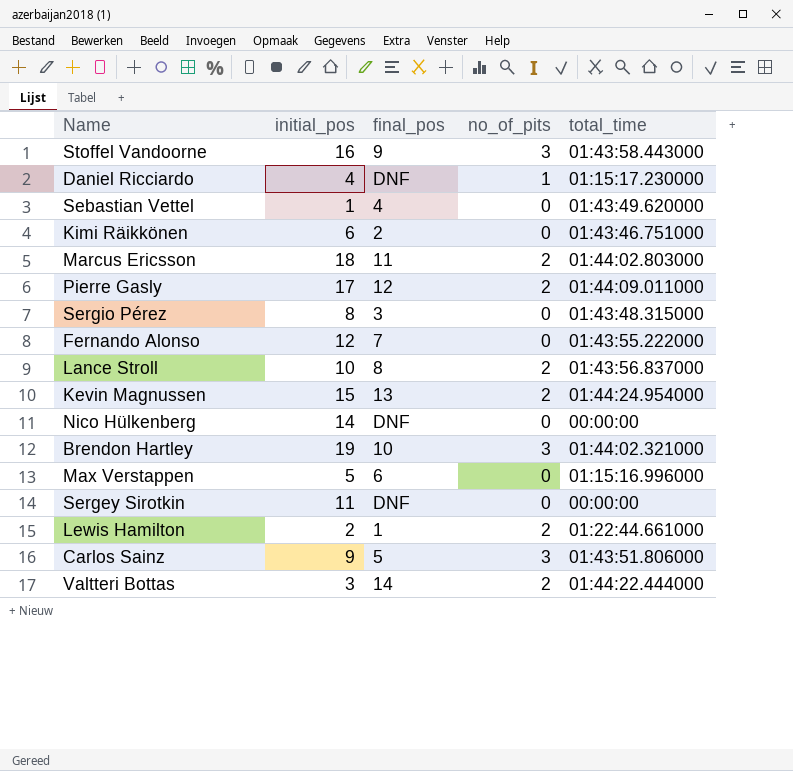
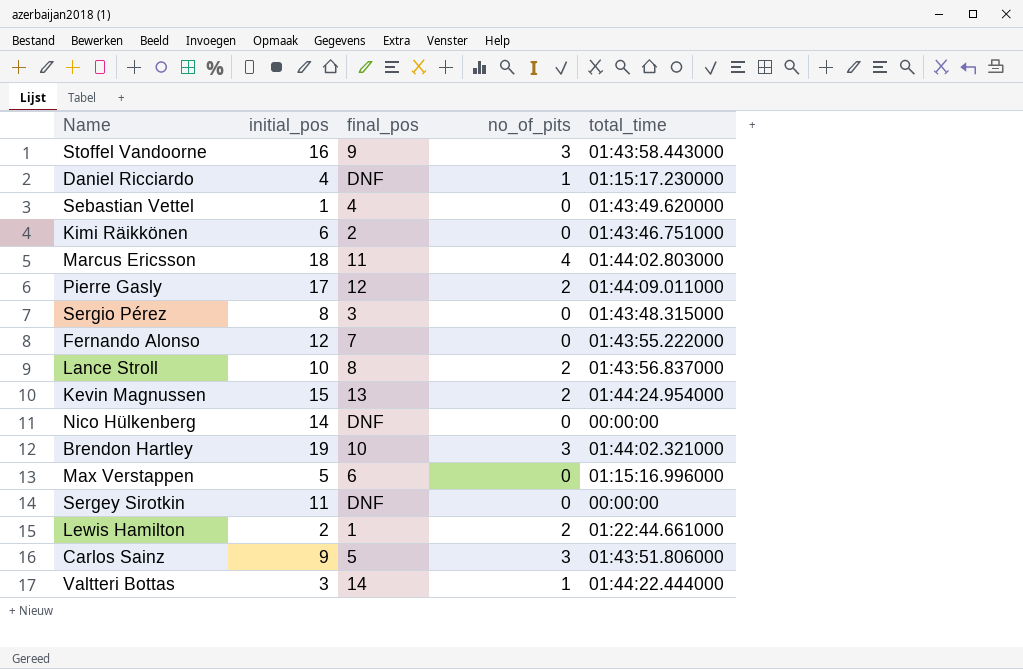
Marcus Ericsson | no_of_pits: 2 -> 4
Valtteri Bottas | no_of_pits: 2 -> 1

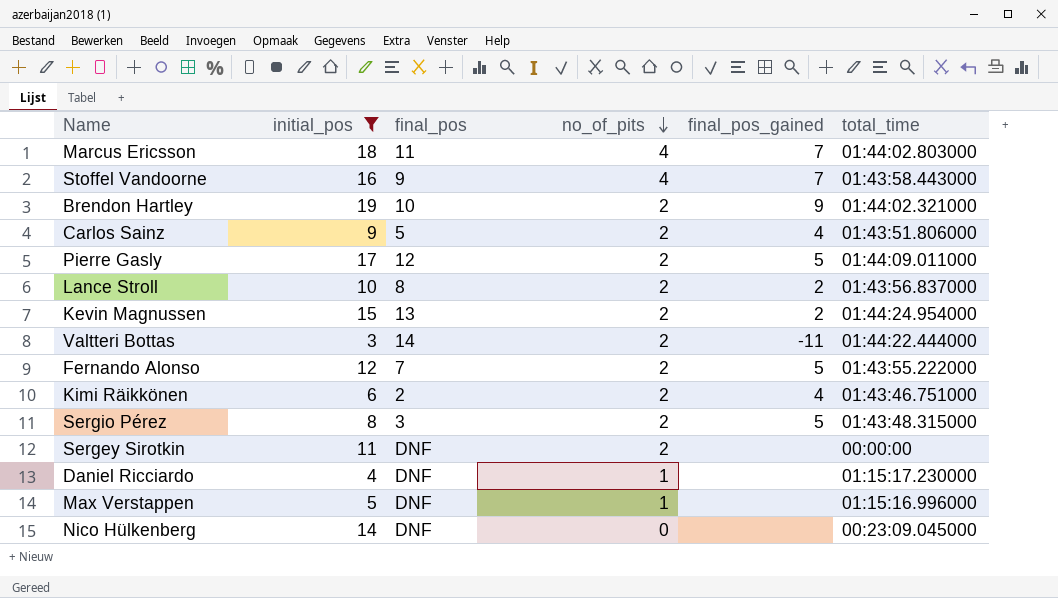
filter: none -> initial_pos >= 3
row order: none -> no_of_pits descending
column final_pos_gained | position: none -> 5
Stoffel Vandoorne | no_of_pits: 3 -> 4
Brendon Hartley | no_of_pits: 3 -> 2
Carlos Sainz | no_of_pits: 3 -> 2
Valtteri Bottas | no_of_pits: 1 -> 2
Fernando Alonso | no_of_pits: 0 -> 2
Kimi Räikkönen | no_of_pits: 0 -> 2
Sergio Pérez | no_of_pits: 0 -> 2
Sergey Sirotkin | no_of_pits: 0 -> 2
Max Verstappen | final_pos: 6 -> DNF
Max Verstappen | no_of_pits: 0 -> 1
Nico Hülkenberg | total_time: 00:00:00 -> 00:23:09.045000

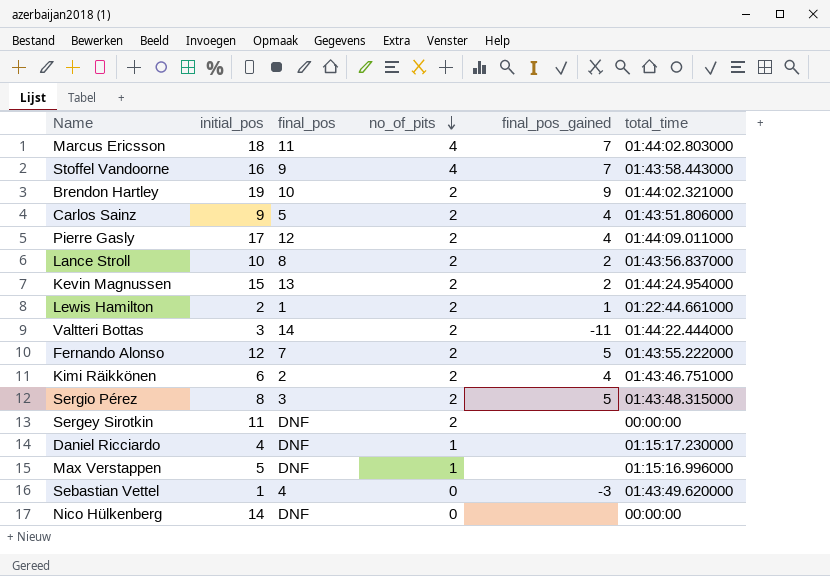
filter: initial_pos >= 3 -> none
Pierre Gasly | final_pos_gained: 5 -> 4
Nico Hülkenberg | total_time: 00:23:09.045000 -> 00:00:00

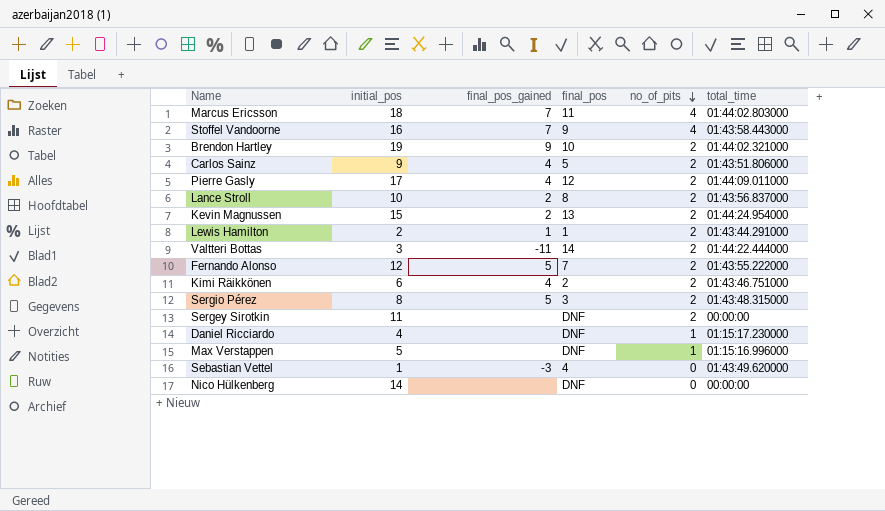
column final_pos_gained | position: 5 -> 3
Lewis Hamilton | total_time: 01:22:44.661000 -> 01:43:44.291000

